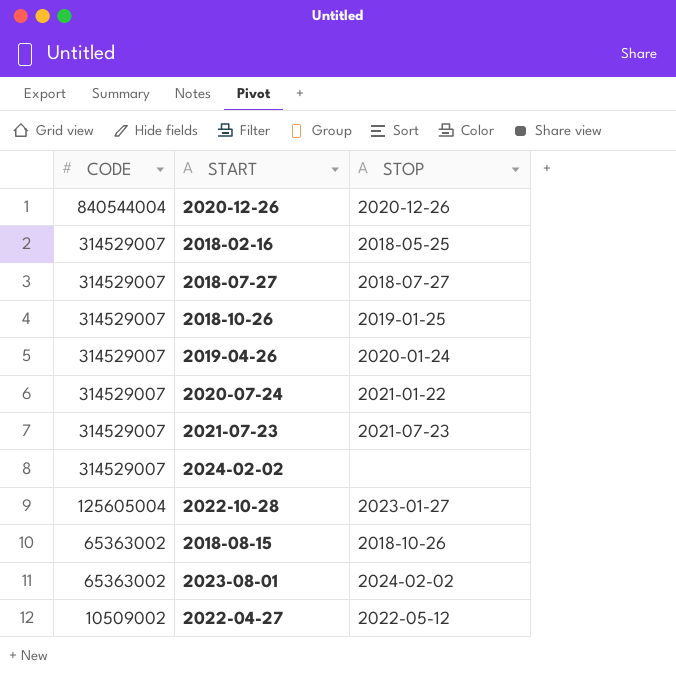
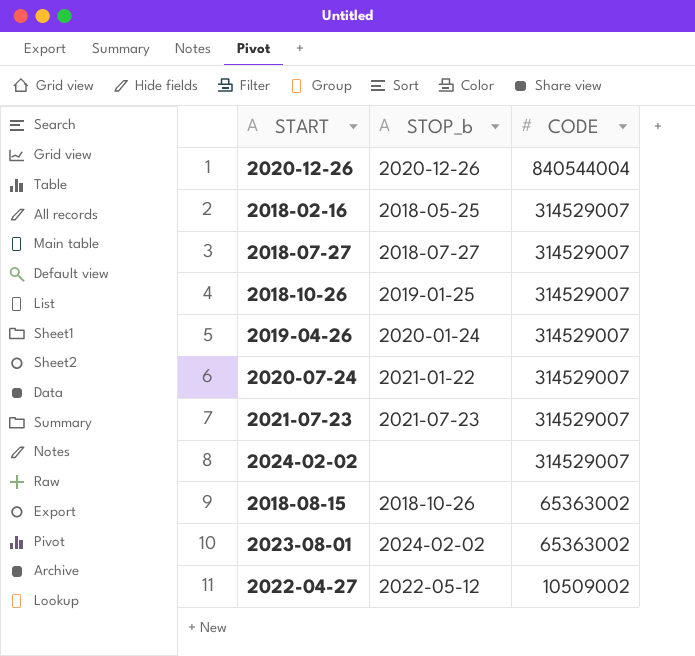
column name: STOP -> STOP_b
column CODE | position: 1 -> 3
row 2022-10-28: 125605004 | 2023-01-27 -> none

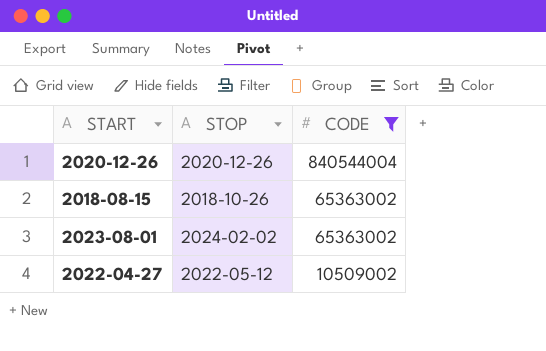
filter: none -> CODE != 314529007
column name: STOP_b -> STOP

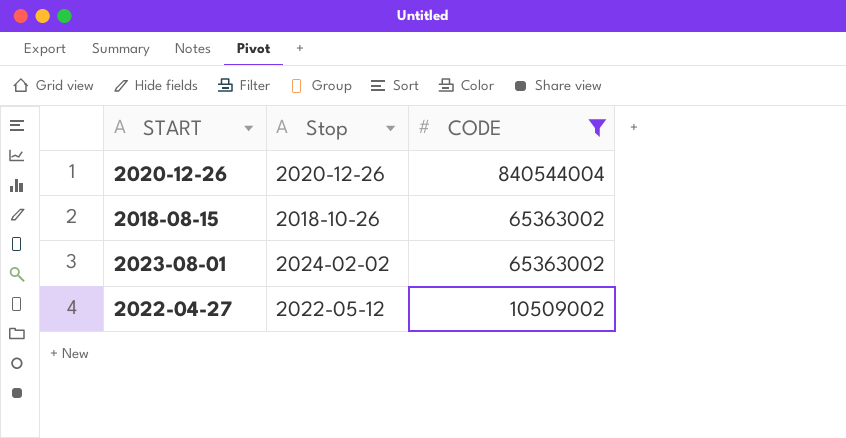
column name: STOP -> Stop

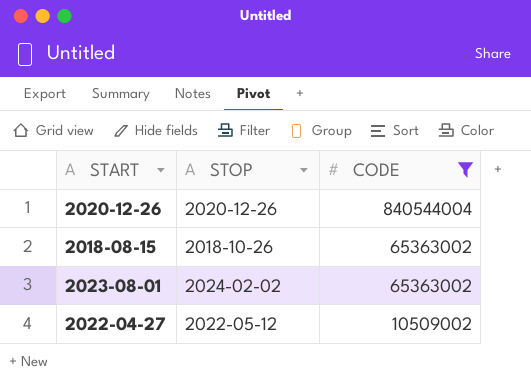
column name: Stop -> STOP

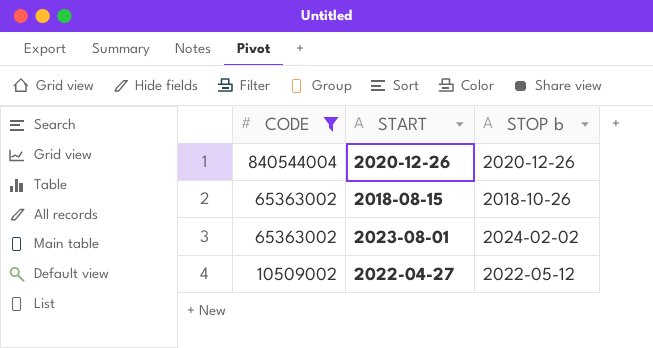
column CODE | position: 3 -> 1
column name: STOP -> STOP b

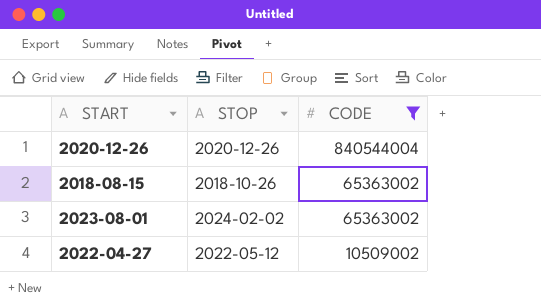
column name: STOP b -> STOP
column CODE | position: 1 -> 3

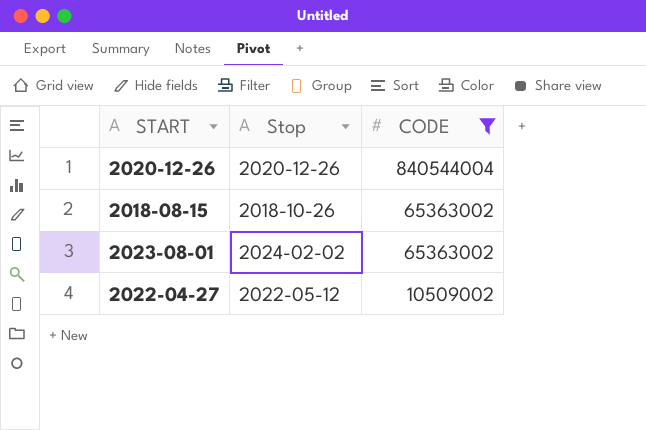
column name: STOP -> Stop

